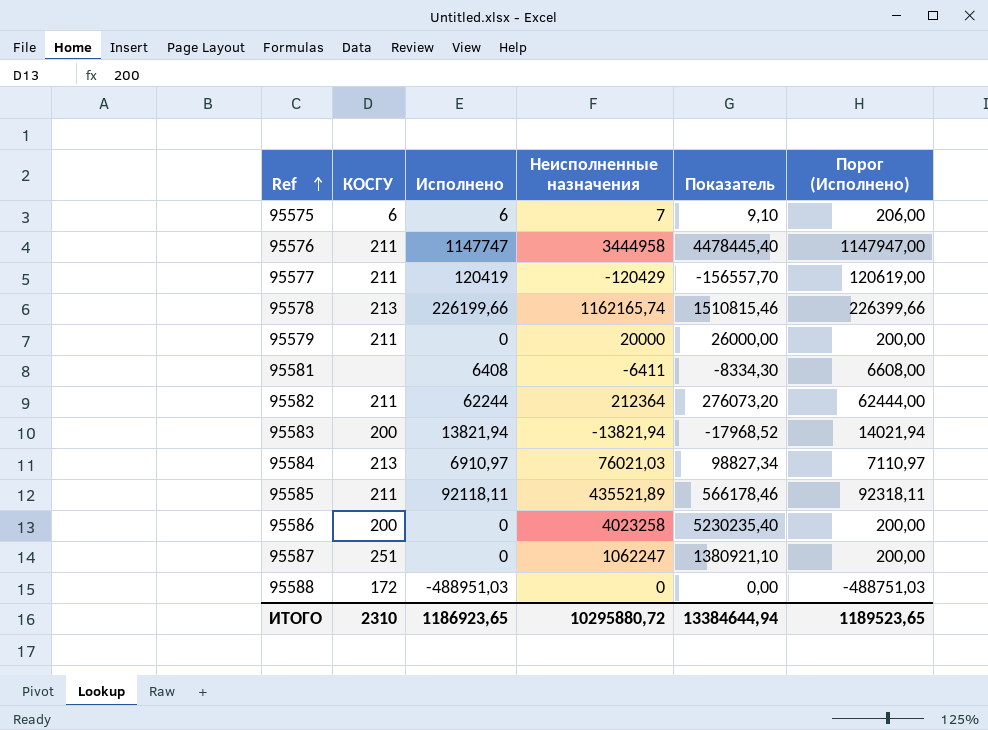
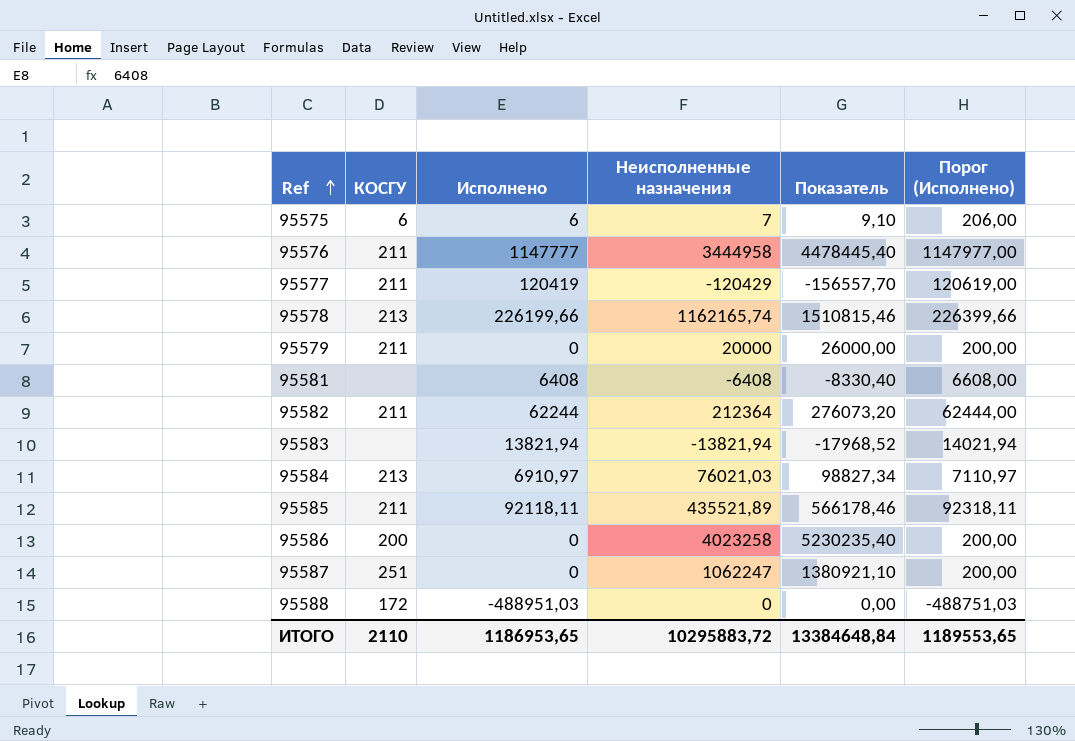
95576 | Исполнено: 1147747 -> 1147777
95576 | Порог (Исполнено): 1147947,00 -> 1147977,00
95581 | Неисполненные назначения: -6411 -> -6408
95581 | Показатель: -8334,30 -> -8330,40
95583 | КОСГУ: 200 -> none
ИТОГО | КОСГУ: 2310 -> 2110
ИТОГО | Исполнено: 1186923,65 -> 1186953,65
ИТОГО | Неисполненные назначения: 10295880,72 -> 10295883,72
ИТОГО | Показатель: 13384644,94 -> 13384648,84
ИТОГО | Порог (Исполнено): 1189523,65 -> 1189553,65

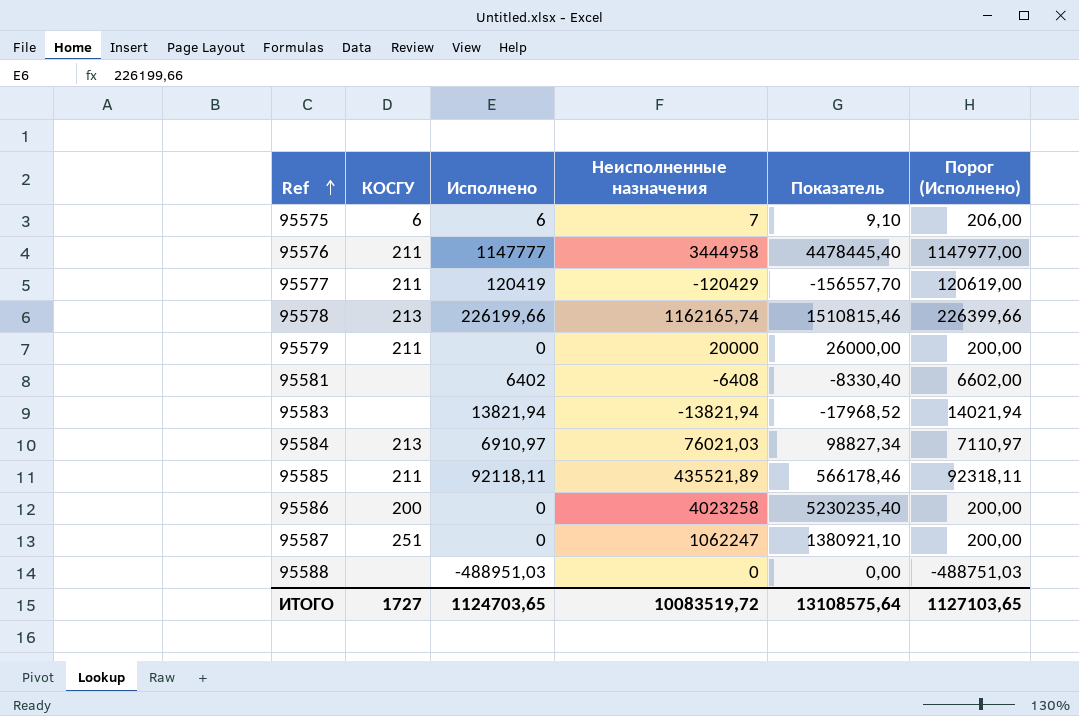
row 95582: 211 | 62244 | 212364 | 276073,20 | 62444,00 -> none
95581 | Исполнено: 6408 -> 6402
95581 | Порог (Исполнено): 6608,00 -> 6602,00
95588 | КОСГУ: 172 -> none
ИТОГО | КОСГУ: 2110 -> 1727
ИТОГО | Исполнено: 1186953,65 -> 1124703,65
ИТОГО | Неисполненные назначения: 10295883,72 -> 10083519,72
ИТОГО | Показатель: 13384648,84 -> 13108575,64
ИТОГО | Порог (Исполнено): 1189553,65 -> 1127103,65

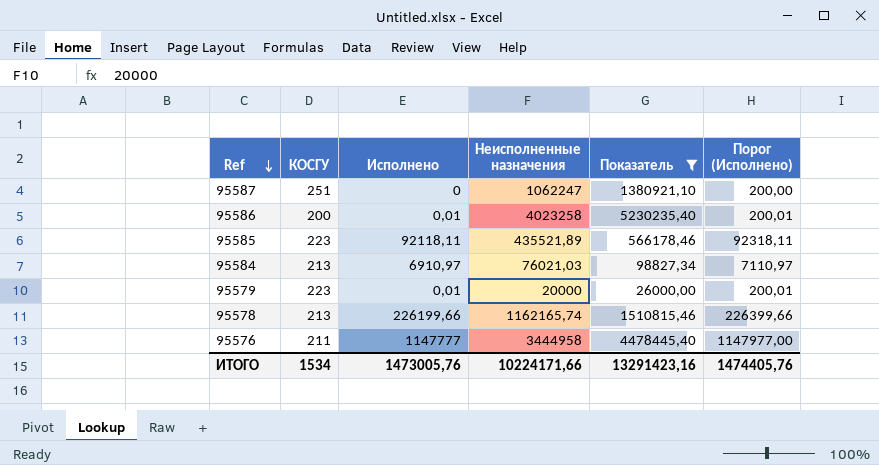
filter: none -> Показатель >= 26000,00
row order: Ref ascending -> Ref descending
95586 | Исполнено: 0 -> 0,01
95586 | Порог (Исполнено): 200,00 -> 200,01
95585 | КОСГУ: 211 -> 223
95579 | КОСГУ: 211 -> 223
95579 | Исполнено: 0 -> 0,01
95579 | Порог (Исполнено): 200,00 -> 200,01
ИТОГО | КОСГУ: 1727 -> 1534
ИТОГО | Исполнено: 1124703,65 -> 1473005,76
ИТОГО | Неисполненные назначения: 10083519,72 -> 10224171,66
ИТОГО | Показатель: 13108575,64 -> 13291423,16
ИТОГО | Порог (Исполнено): 1127103,65 -> 1474405,76

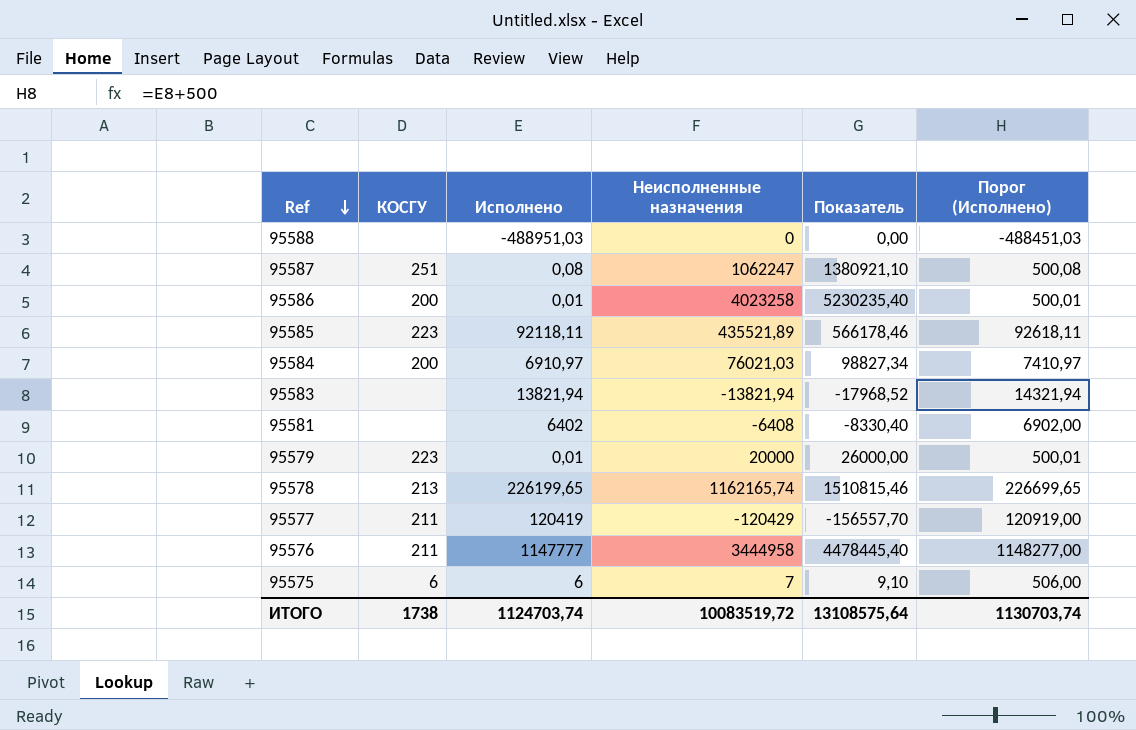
filter: Показатель >= 26000,00 -> none
column Порог (Исполнено) | formula: [Исполнено] + 200 -> [Исполнено] + 500
95587 | Исполнено: 0 -> 0,08
95584 | КОСГУ: 213 -> 200
95578 | Исполнено: 226199,66 -> 226199,65
ИТОГО | КОСГУ: 1534 -> 1738
ИТОГО | Исполнено: 1473005,76 -> 1124703,74
ИТОГО | Неисполненные назначения: 10224171,66 -> 10083519,72
ИТОГО | Показатель: 13291423,16 -> 13108575,64
ИТОГО | Порог (Исполнено): 1474405,76 -> 1130703,74

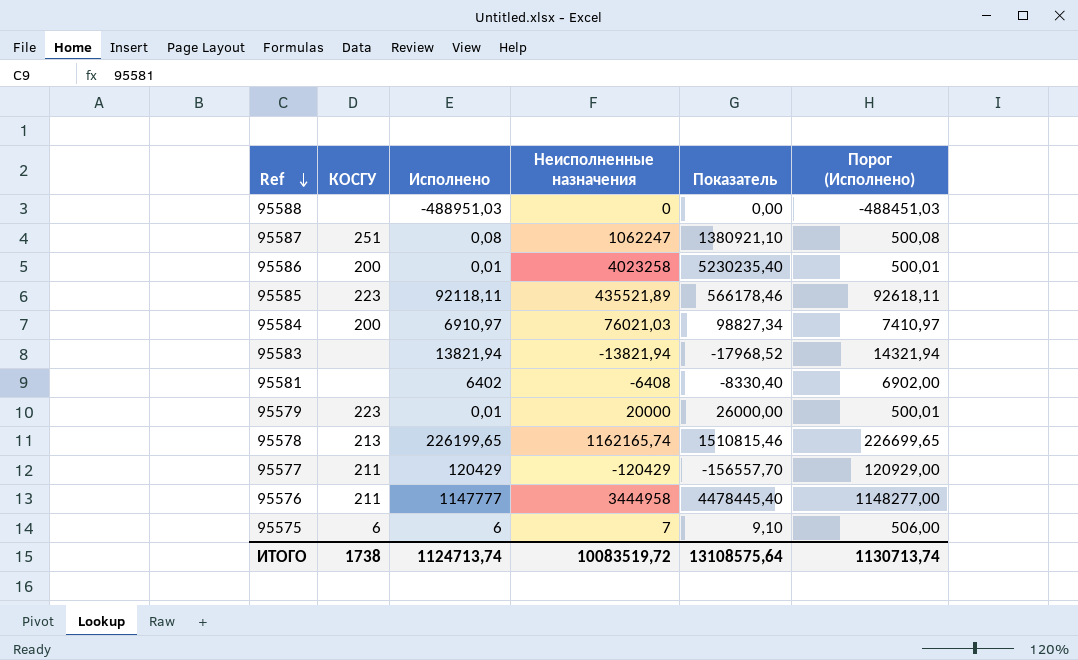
95577 | Исполнено: 120419 -> 120429
95577 | Порог (Исполнено): 120919,00 -> 120929,00
ИТОГО | Исполнено: 1124703,74 -> 1124713,74
ИТОГО | Порог (Исполнено): 1130703,74 -> 1130713,74

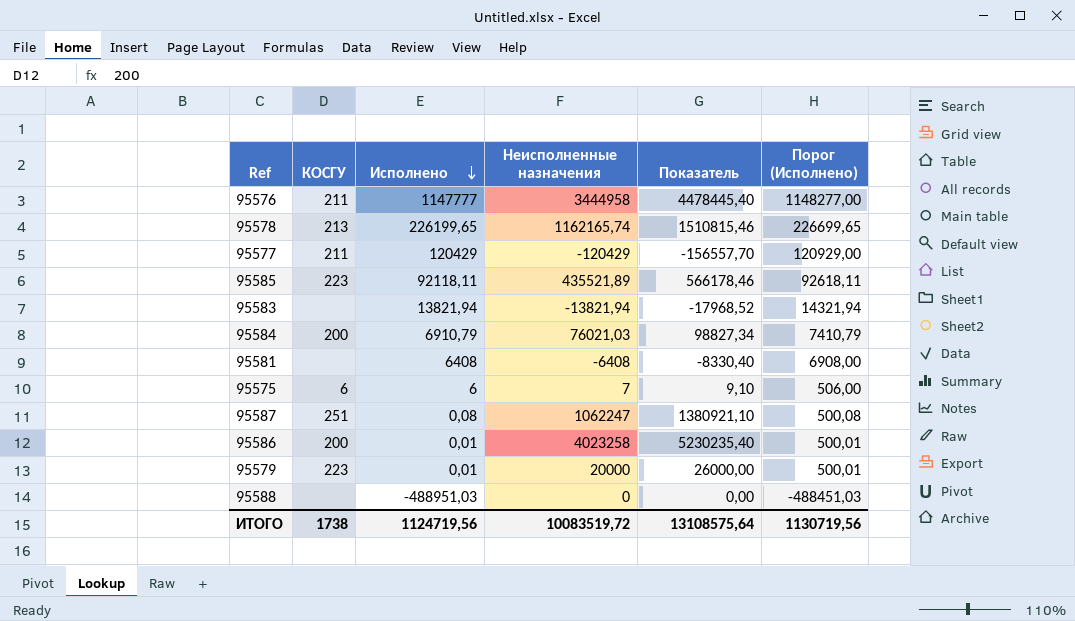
row order: Ref descending -> Исполнено descending
95584 | Исполнено: 6910,97 -> 6910,79
95584 | Порог (Исполнено): 7410,97 -> 7410,79
95581 | Исполнено: 6402 -> 6408
95581 | Порог (Исполнено): 6902,00 -> 6908,00
ИТОГО | Исполнено: 1124713,74 -> 1124719,56
ИТОГО | Порог (Исполнено): 1130713,74 -> 1130719,56

